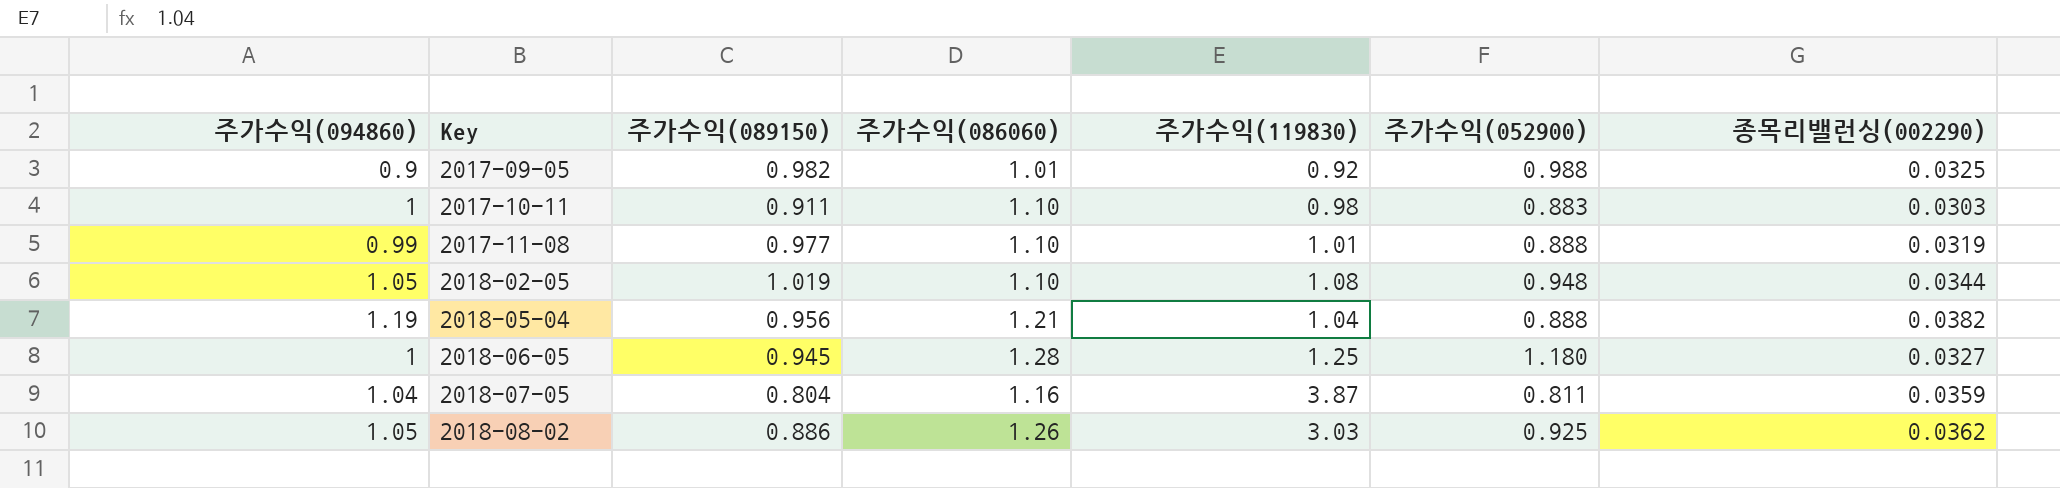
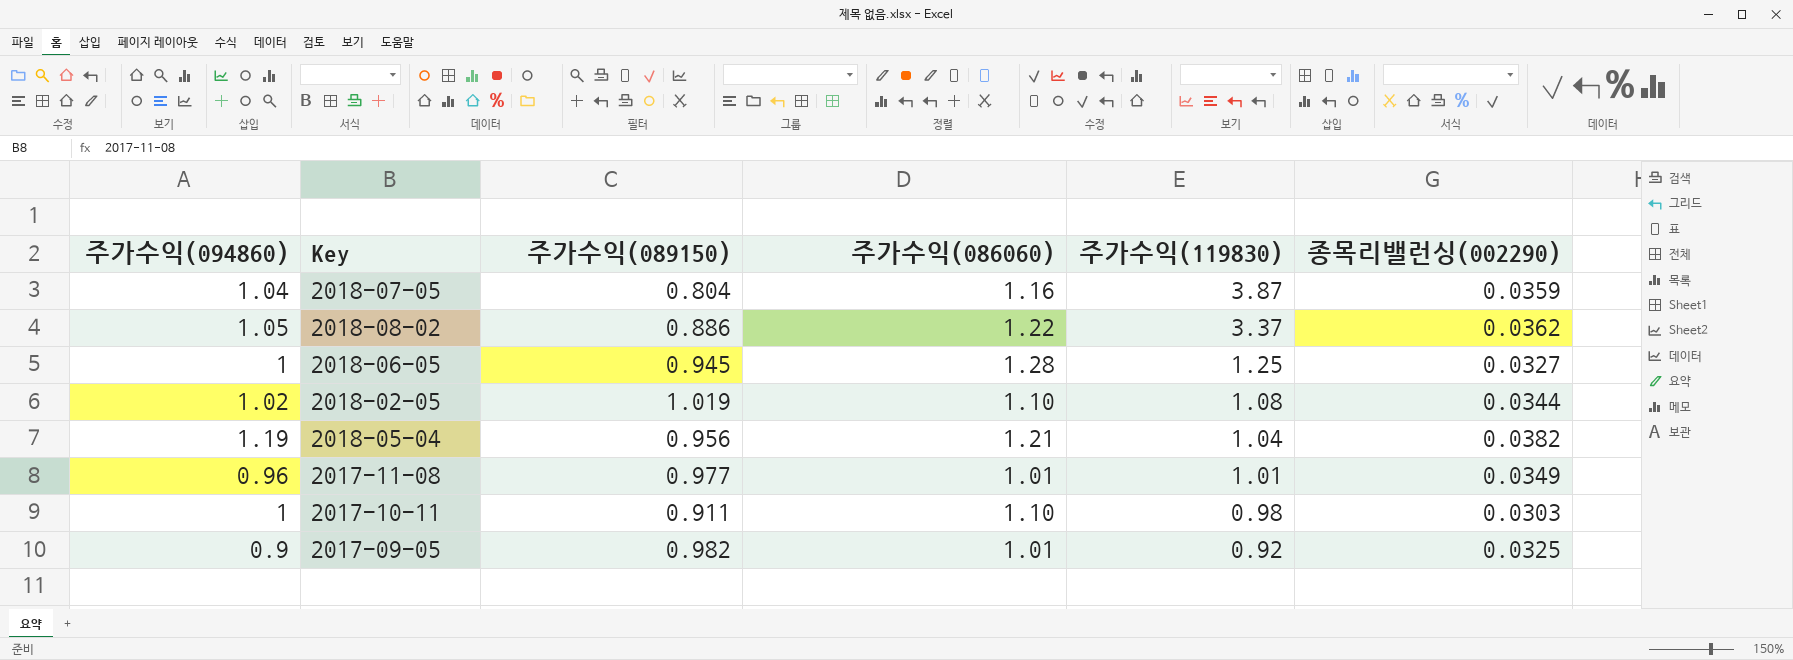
row order: Key ascending -> 주가수익(119830) descending
column 주가수익(052900) | position: 6 -> none
2018-08-02 | 주가수익(086060): 1.26 -> 1.22
2018-08-02 | 주가수익(119830): 3.03 -> 3.37
2018-02-05 | 주가수익(094860): 1.05 -> 1.02
2017-11-08 | 주가수익(094860): 0.99 -> 0.96
2017-11-08 | 주가수익(086060): 1.10 -> 1.01
2017-11-08 | 종목리밸런싱(002290): 0.0319 -> 0.0349

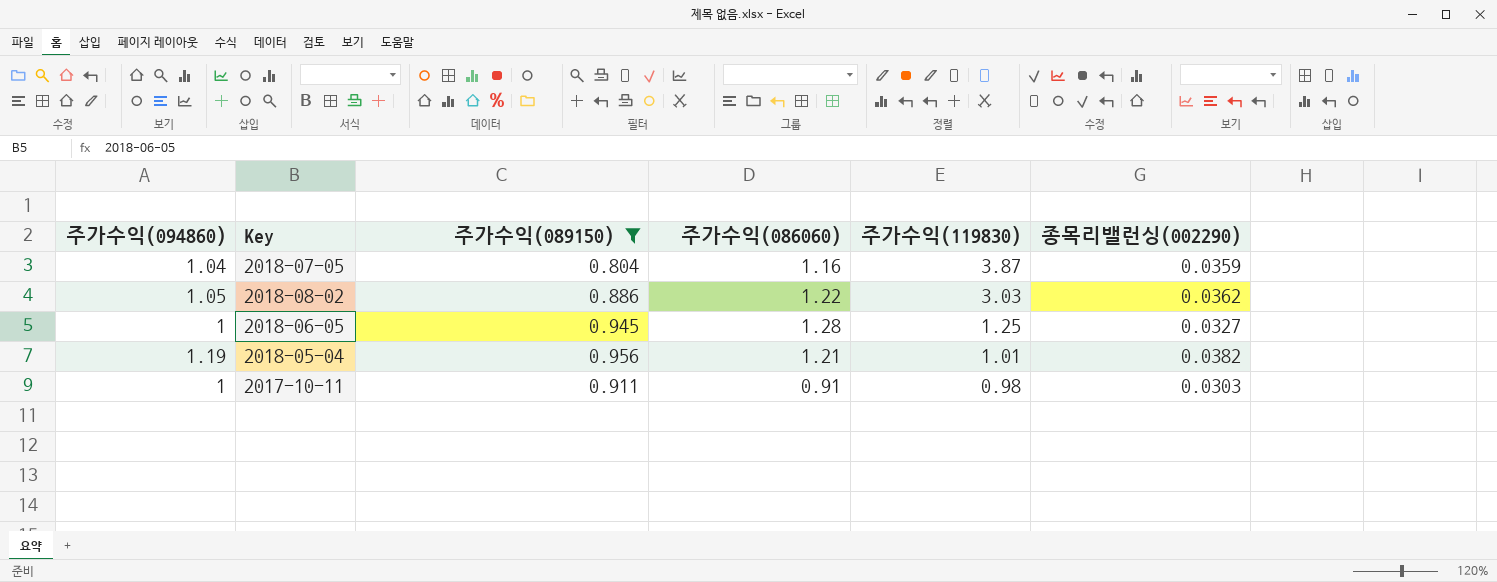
filter: none -> 주가수익(089150) <= 0.956
2018-08-02 | 주가수익(119830): 3.37 -> 3.03
2018-05-04 | 주가수익(119830): 1.04 -> 1.01
2017-10-11 | 주가수익(086060): 1.10 -> 0.91

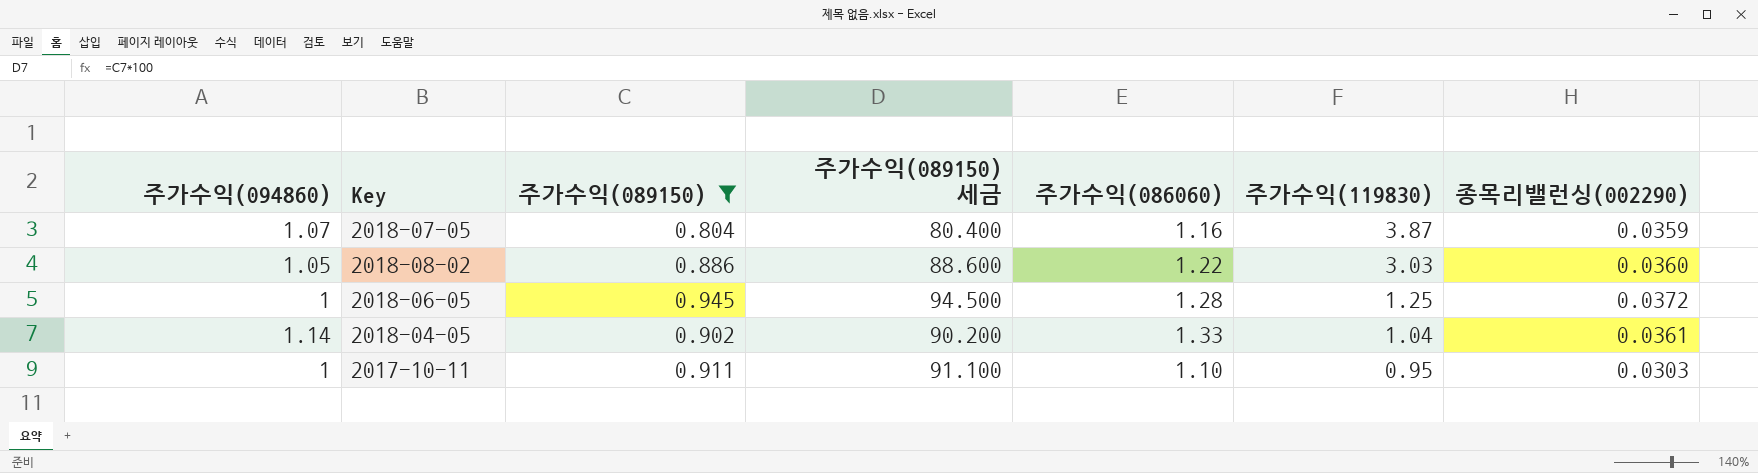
column 주가수익(089150) 세금 | formula: none -> [주가수익(089150)] * 100
row 2018-05-04: 1.19 | 0.956 | 1.21 | 1.01 | 0.0382 -> none
2018-07-05 | 주가수익(094860): 1.04 -> 1.07
2018-08-02 | 종목리밸런싱(002290): 0.0362 -> 0.0360
2018-06-05 | 종목리밸런싱(002290): 0.0327 -> 0.0372
row 2018-04-05: none -> 1.14 | 0.902 | 90.200 | 1.33 | 1.04 | 0.0361
2017-10-11 | 주가수익(086060): 0.91 -> 1.10
2017-10-11 | 주가수익(119830): 0.98 -> 0.95

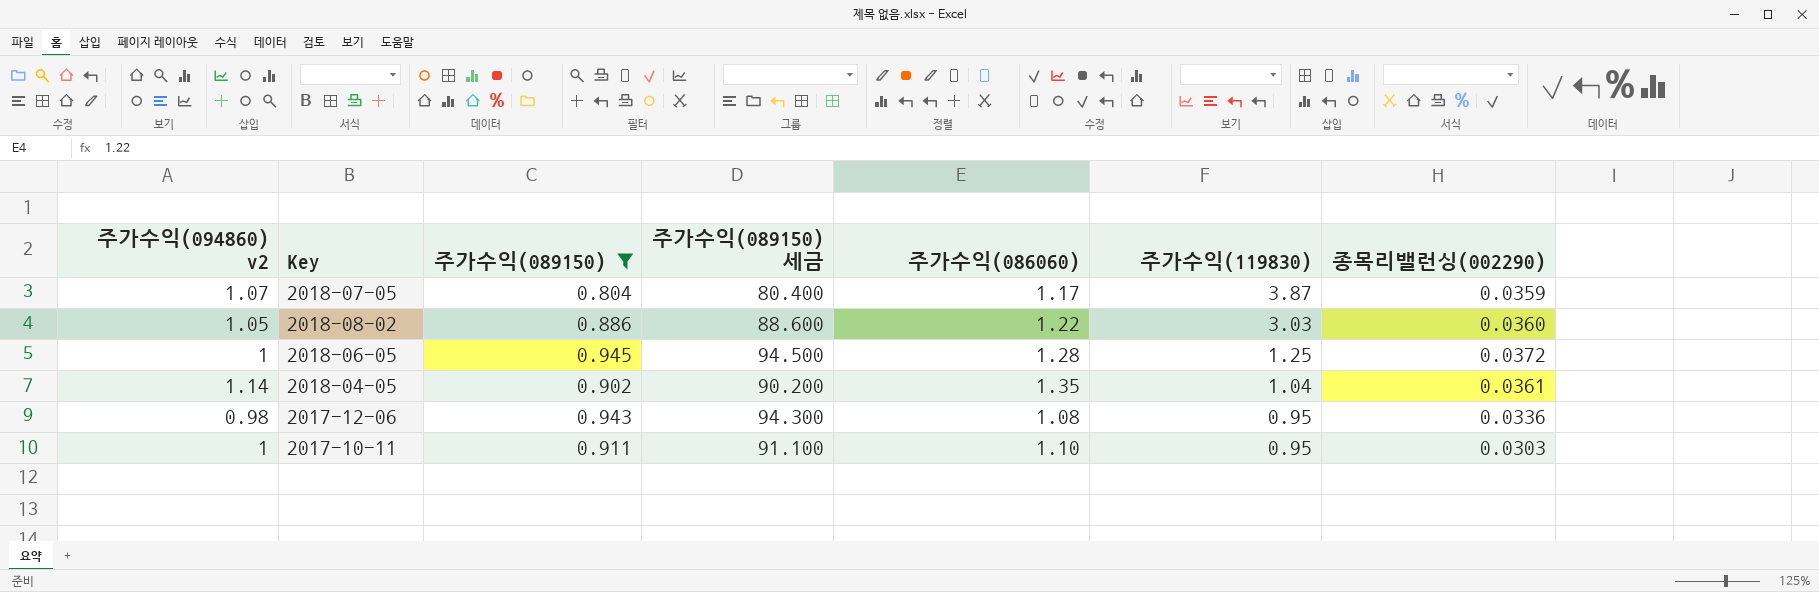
column name: 주가수익(094860) -> 주가수익(094860) v2
2018-07-05 | 주가수익(086060): 1.16 -> 1.17
2018-04-05 | 주가수익(086060): 1.33 -> 1.35
row 2017-12-06: none -> 0.98 | 0.943 | 94.300 | 1.08 | 0.95 | 0.0336

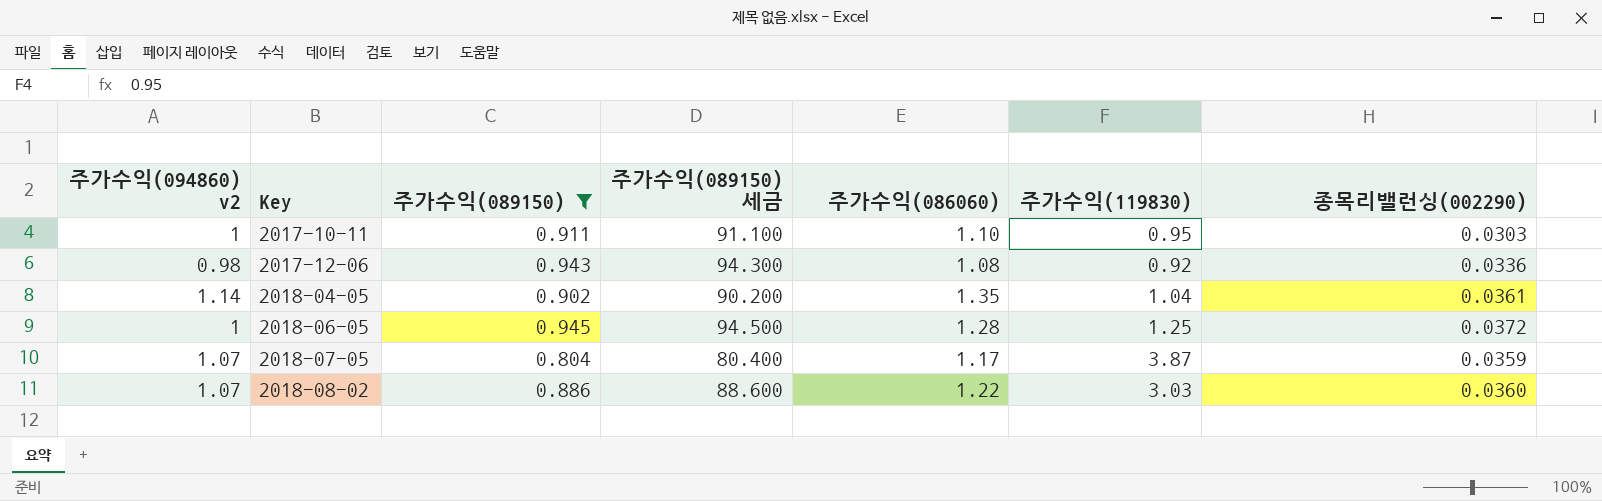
row order: 주가수익(119830) descending -> Key ascending
2017-12-06 | 주가수익(119830): 0.95 -> 0.92
2018-08-02 | 주가수익(094860) v2: 1.05 -> 1.07

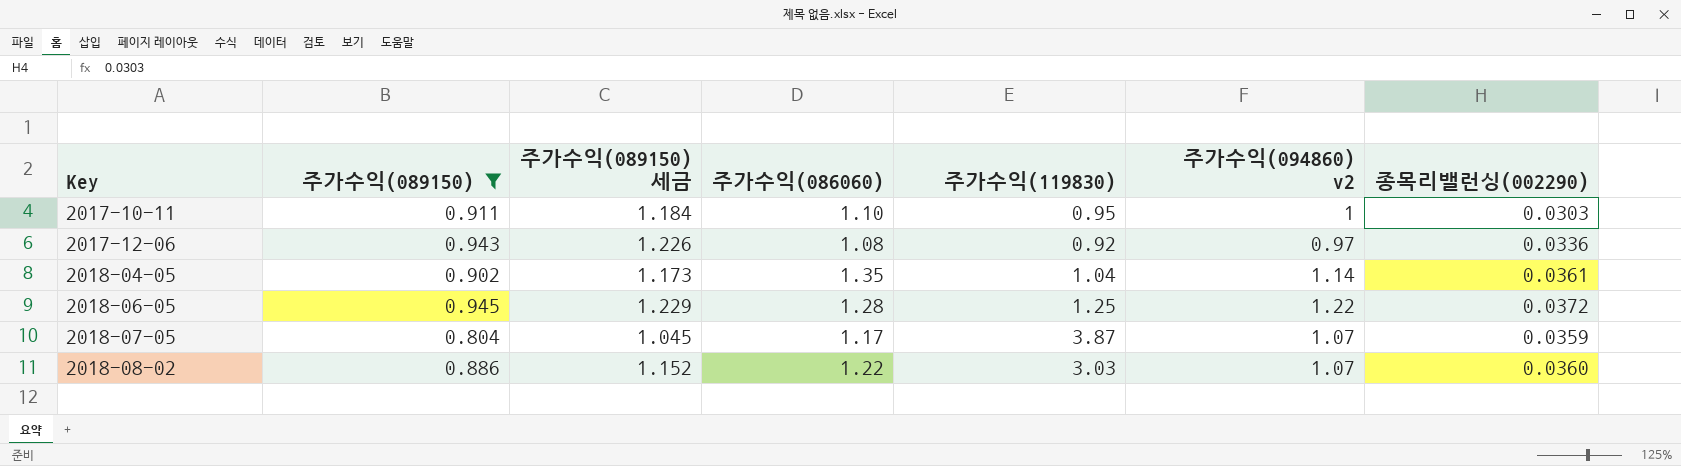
column 주가수익(089150) 세금 | formula: [주가수익(089150)] * 100 -> [주가수익(089150)] * 1.3
column 주가수익(094860) v2 | position: 1 -> 6
2017-12-06 | 주가수익(094860) v2: 0.98 -> 0.97
2018-06-05 | 주가수익(094860) v2: 1 -> 1.22

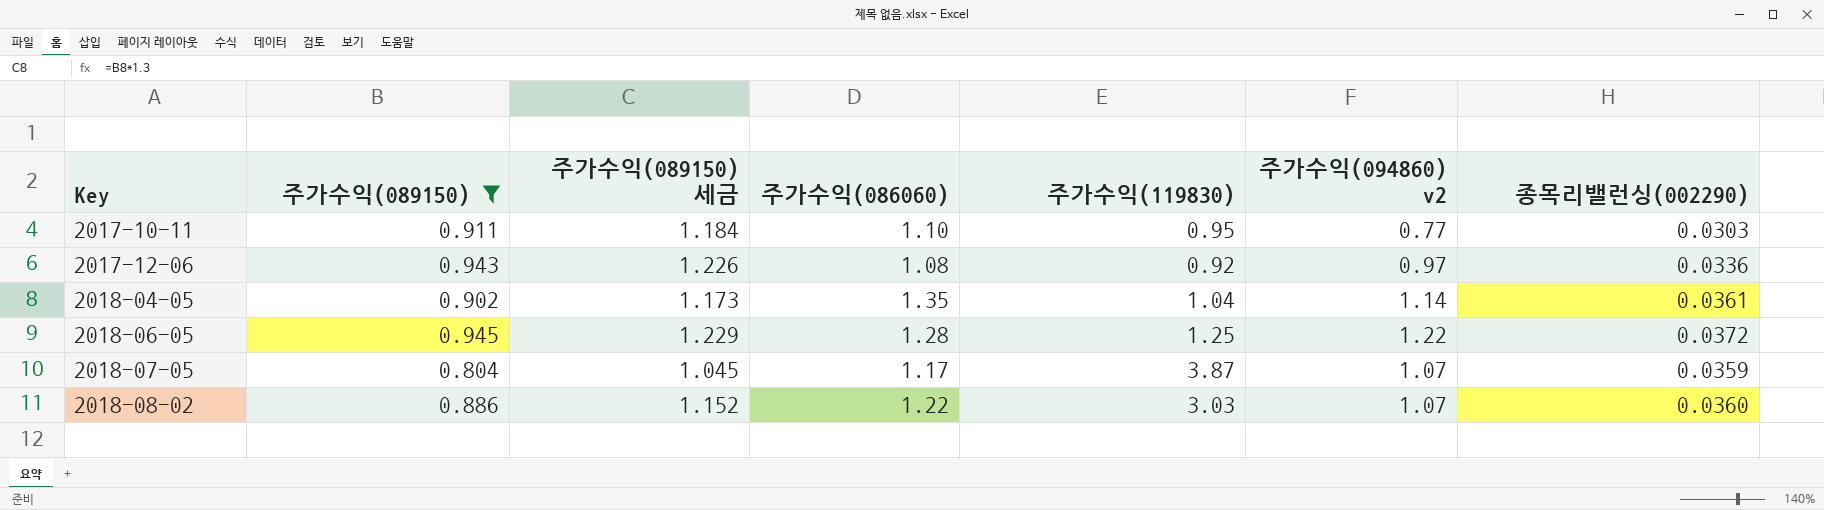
2017-10-11 | 주가수익(094860) v2: 1 -> 0.77

